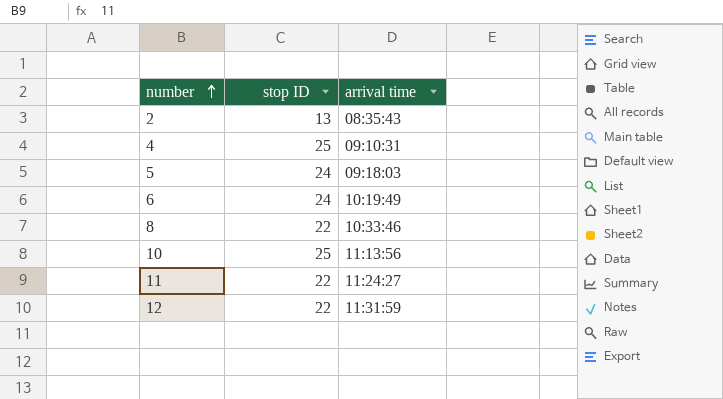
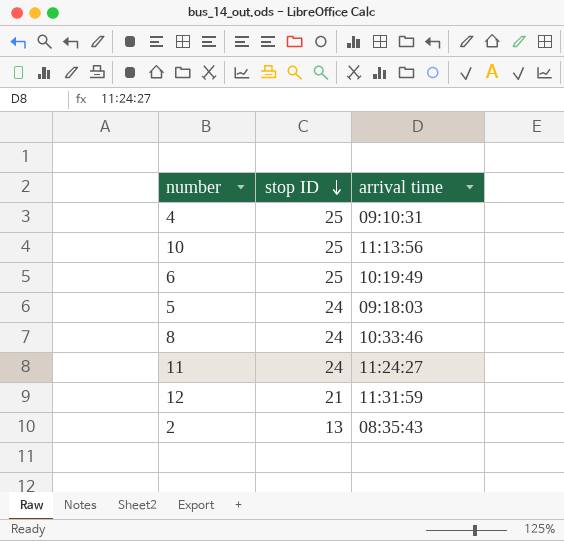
row order: number ascending -> stop ID descending
6 | stop ID: 24 -> 25
8 | stop ID: 22 -> 24
11 | stop ID: 22 -> 24
12 | stop ID: 22 -> 21

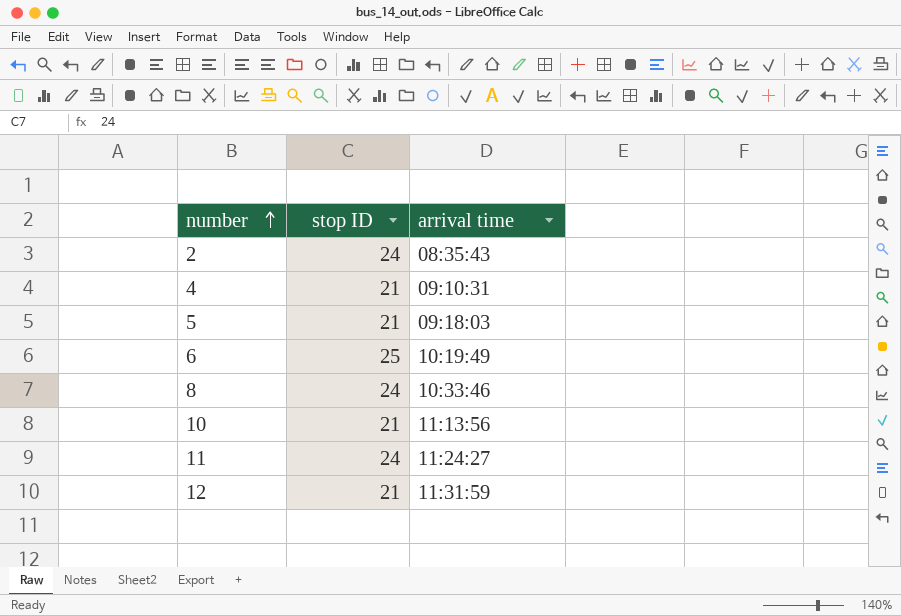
row order: stop ID descending -> number ascending
2 | stop ID: 13 -> 24
4 | stop ID: 25 -> 21
5 | stop ID: 24 -> 21
10 | stop ID: 25 -> 21

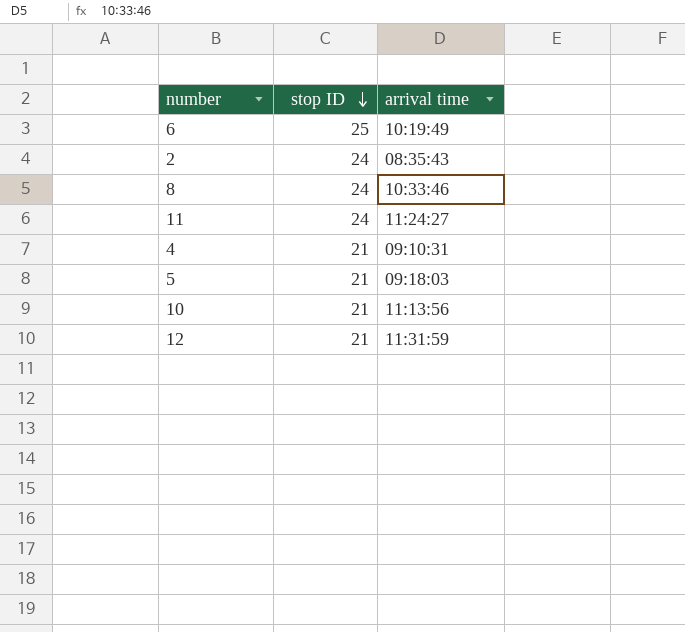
row order: number ascending -> stop ID descending

